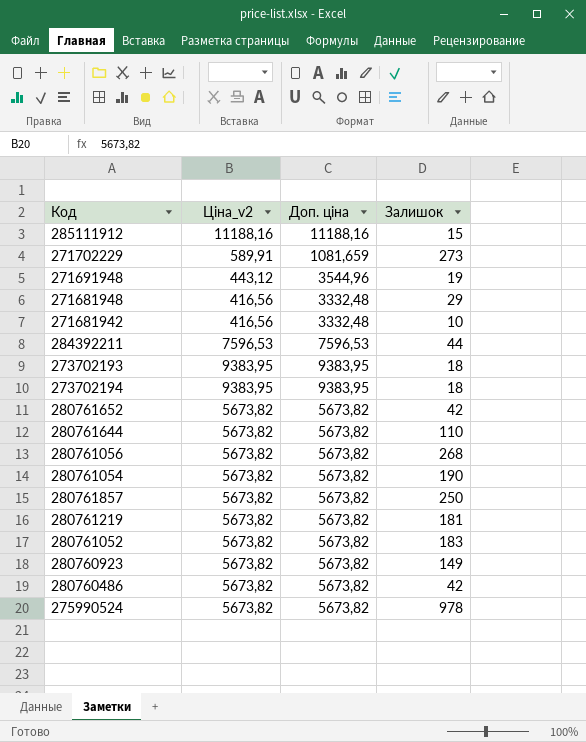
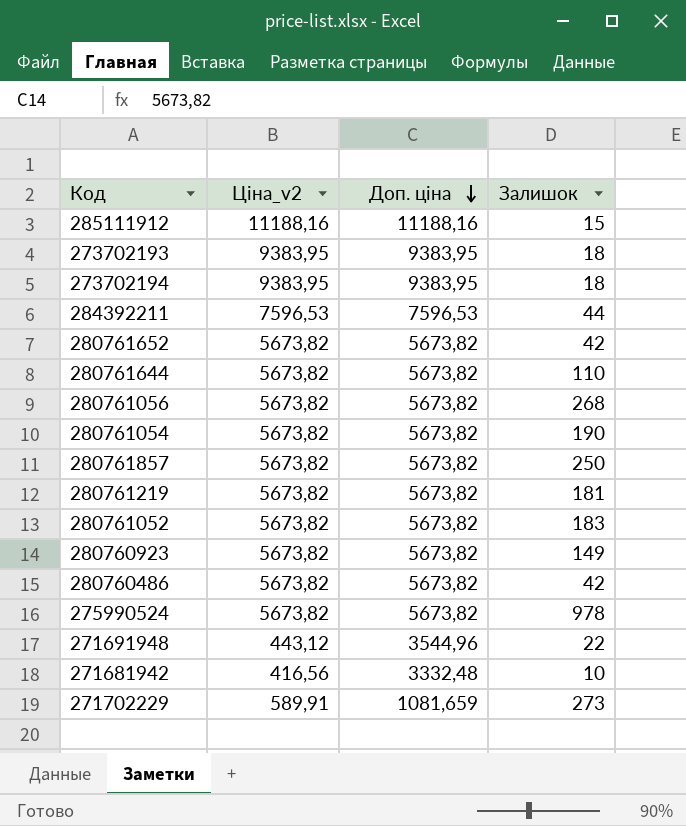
row order: none -> Доп. ціна descending
row 271681948: 416,56 | 3332,48 | 29 -> none
271691948 | Залишок: 19 -> 22

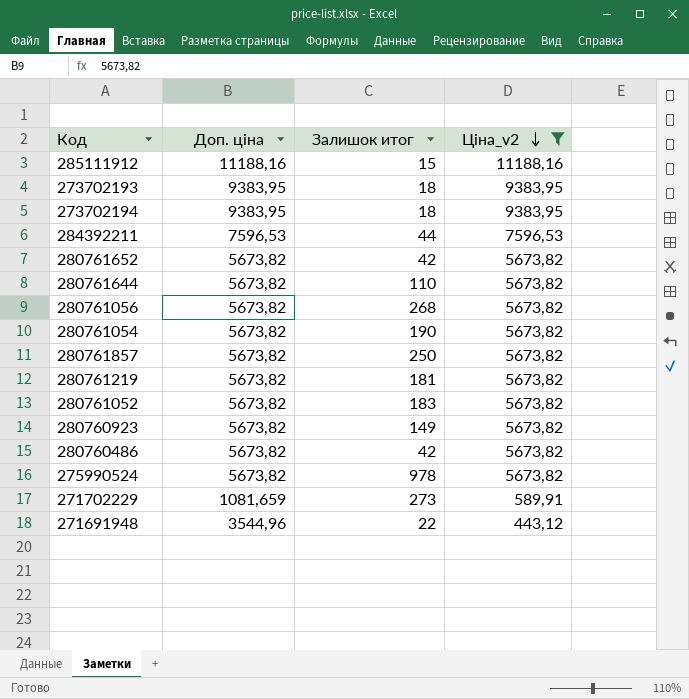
filter: none -> Ціна_v2 != 416,56
row order: Доп. ціна descending -> Ціна_v2 descending
column name: Залишок -> Залишок итог
column Ціна_v2 | position: 2 -> 4

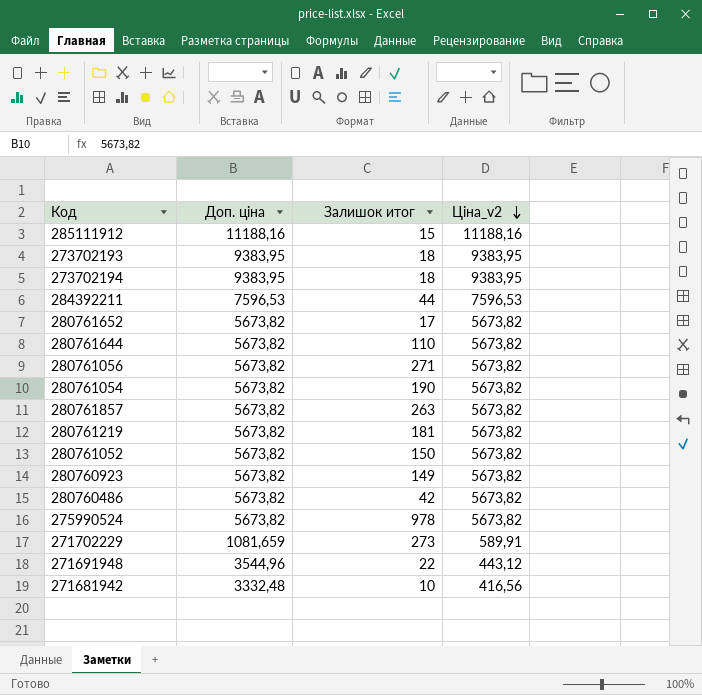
filter: Ціна_v2 != 416,56 -> none
280761652 | Залишок итог: 42 -> 17
280761056 | Залишок итог: 268 -> 271
280761857 | Залишок итог: 250 -> 263
280761052 | Залишок итог: 183 -> 150

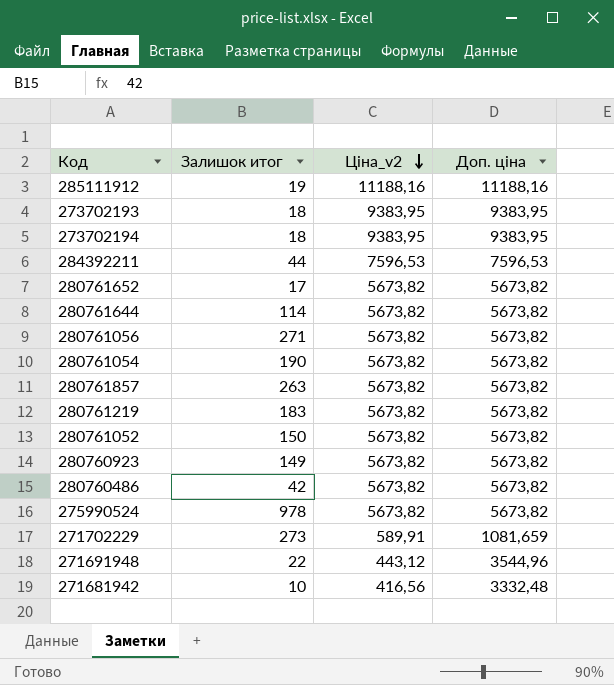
column Доп. ціна | position: 2 -> 4
285111912 | Залишок итог: 15 -> 19
280761644 | Залишок итог: 110 -> 114
280761219 | Залишок итог: 181 -> 183

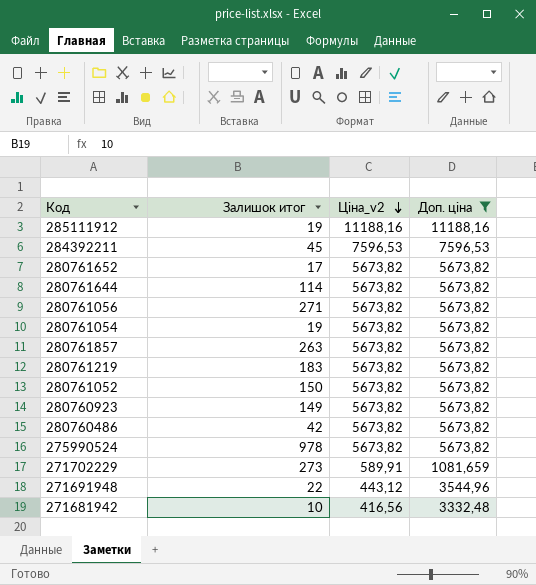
filter: none -> Доп. ціна != 9383,95
284392211 | Залишок итог: 44 -> 45
280761054 | Залишок итог: 190 -> 19

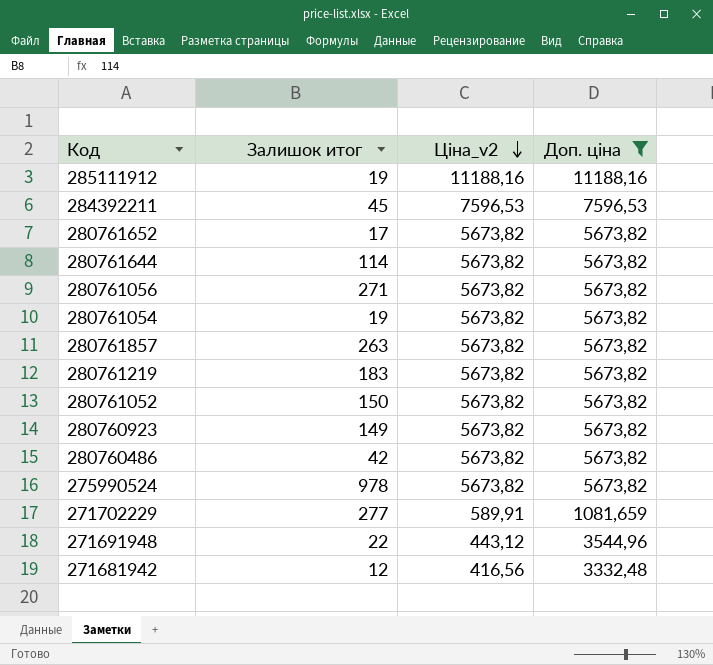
271702229 | Залишок итог: 273 -> 277
271681942 | Залишок итог: 10 -> 12

